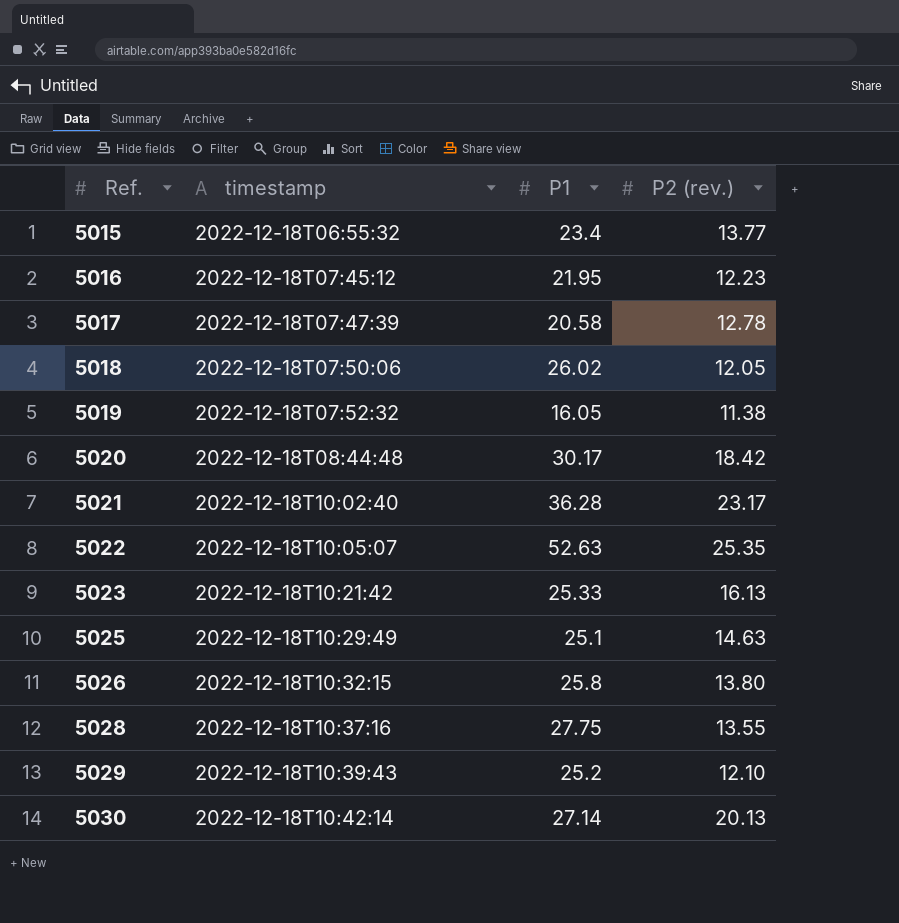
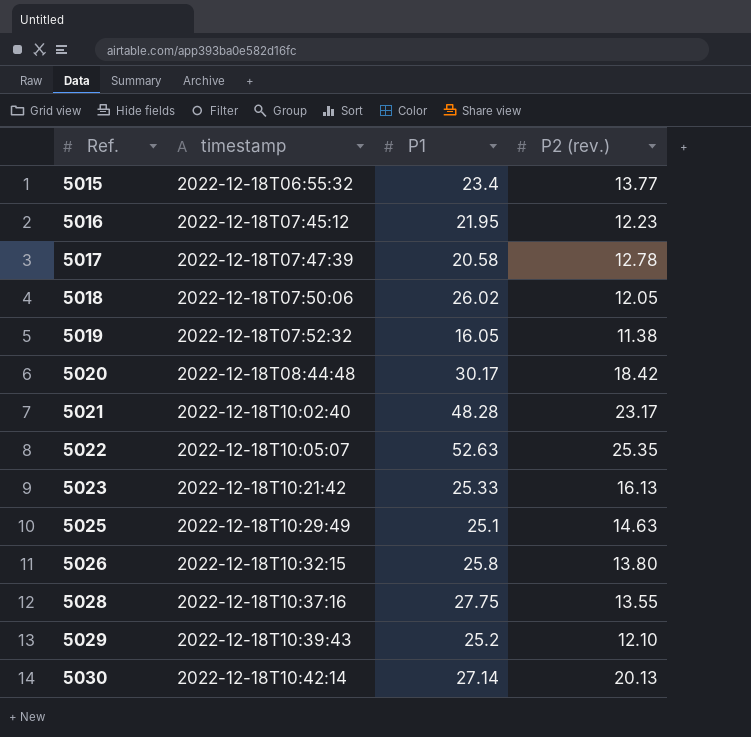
5021 | P1: 36.28 -> 48.28

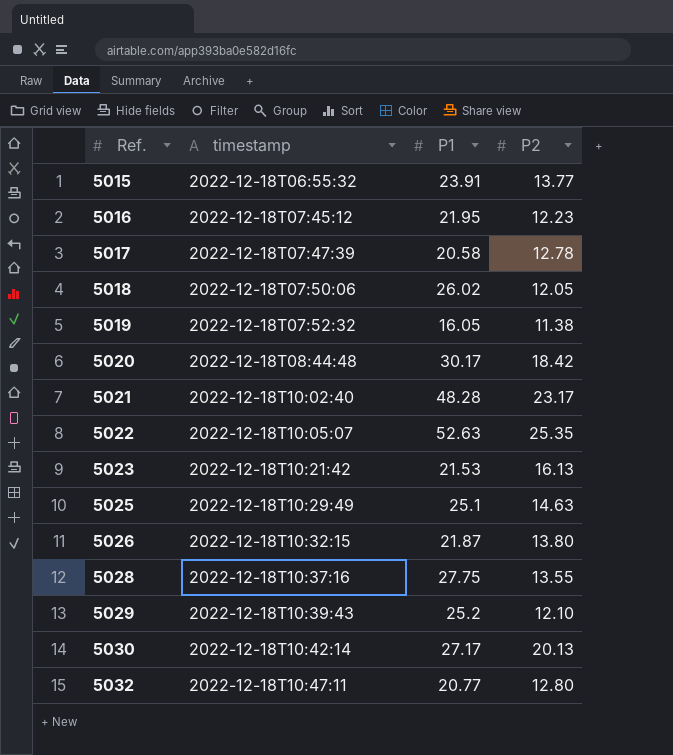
column name: P2 (rev.) -> P2
5015 | P1: 23.4 -> 23.91
5023 | P1: 25.33 -> 21.53
5026 | P1: 25.8 -> 21.87
5030 | P1: 27.14 -> 27.17
row 5032: none -> 2022-12-18T10:47:11 | 20.77 | 12.80

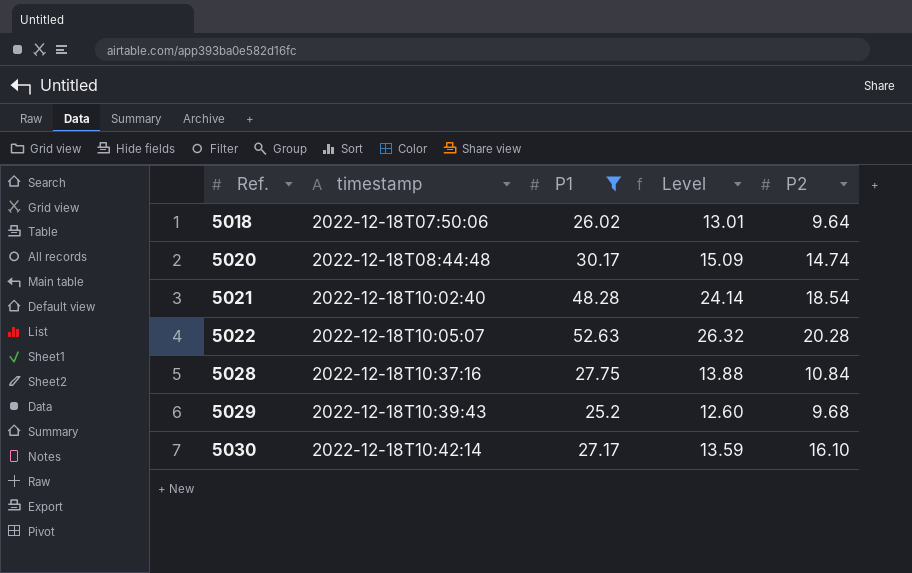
filter: none -> P1 >= 25.2
column Level | formula: none -> [P1] * 0.5
5018 | P2: 12.05 -> 9.64
5020 | P2: 18.42 -> 14.74
5021 | P2: 23.17 -> 18.54
5022 | P2: 25.35 -> 20.28
5028 | P2: 13.55 -> 10.84
5029 | P2: 12.10 -> 9.68
5030 | P2: 20.13 -> 16.10

